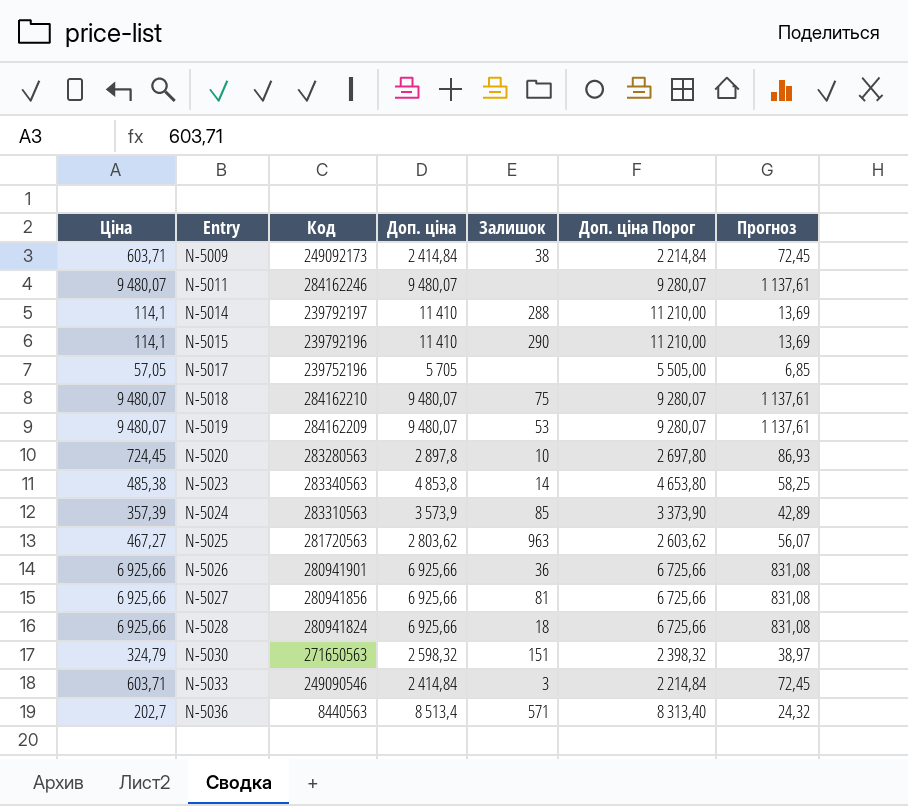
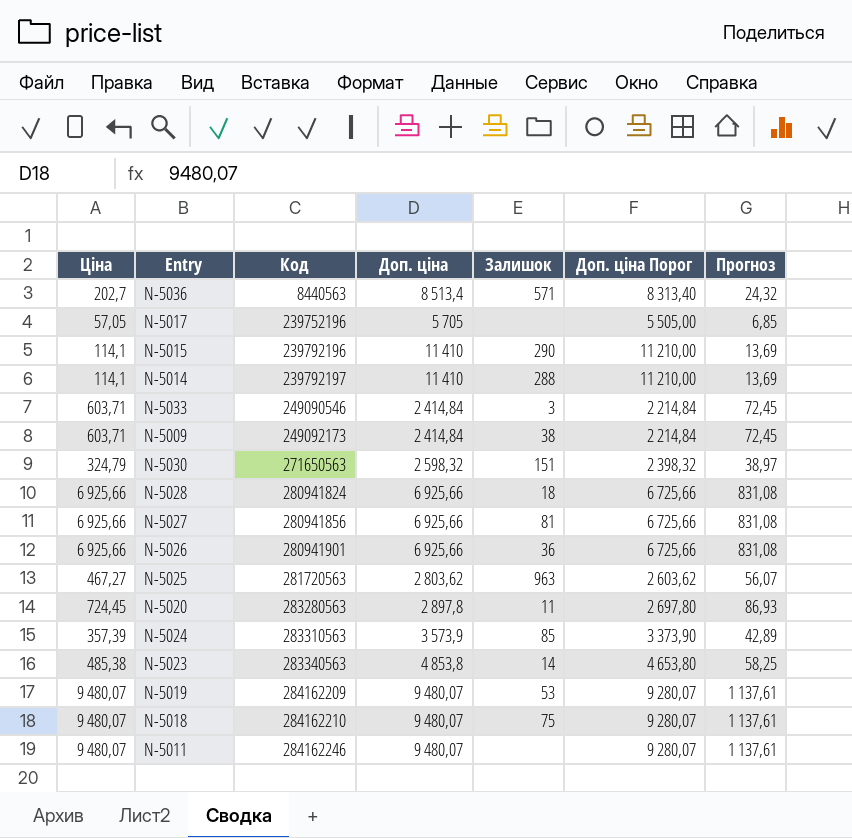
row order: Entry ascending -> Код ascending
N-5020 | Залишок: 10 -> 11

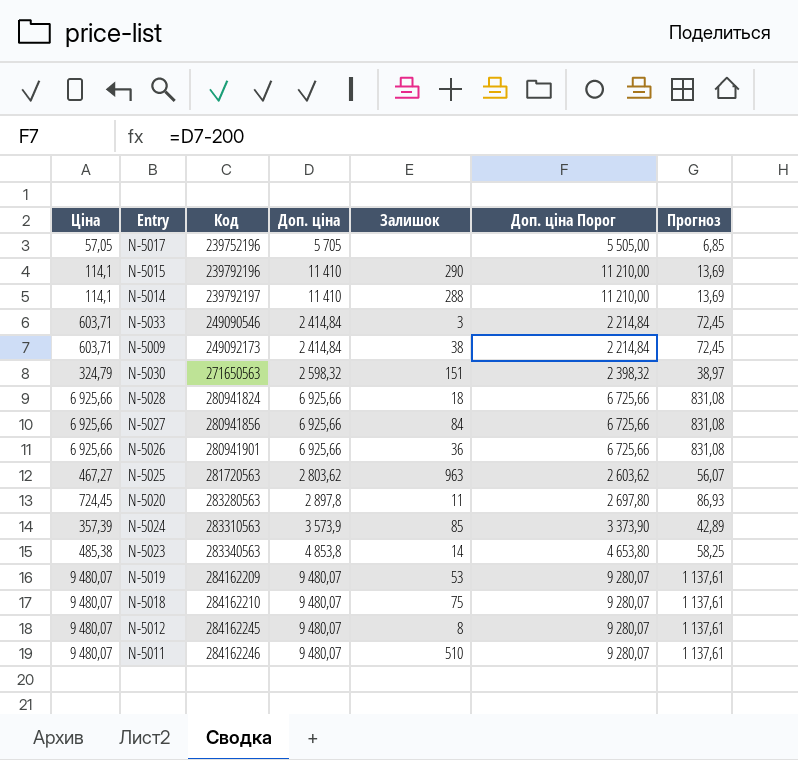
row N-5036: 202,7 | 8440563 | 8 513,4 | 571 | 8 313,40 | 24,32 -> none
N-5027 | Залишок: 81 -> 84
row N-5012: none -> 9 480,07 | 284162245 | 9 480,07 | 8 | 9 280,07 | 1 137,61
N-5011 | Залишок: none -> 510

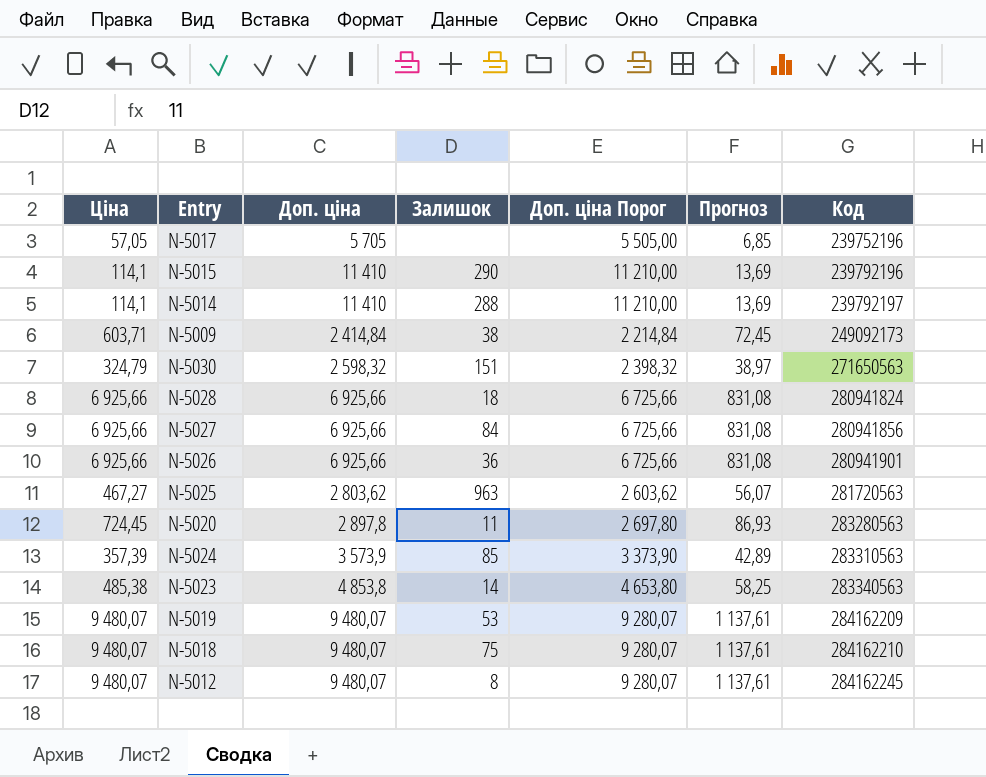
column Код | position: 3 -> 7
row N-5033: 603,71 | 249090546 | 2 414,84 | 3 | 2 214,84 | 72,45 -> none
row N-5011: 9 480,07 | 284162246 | 9 480,07 | 510 | 9 280,07 | 1 137,61 -> none

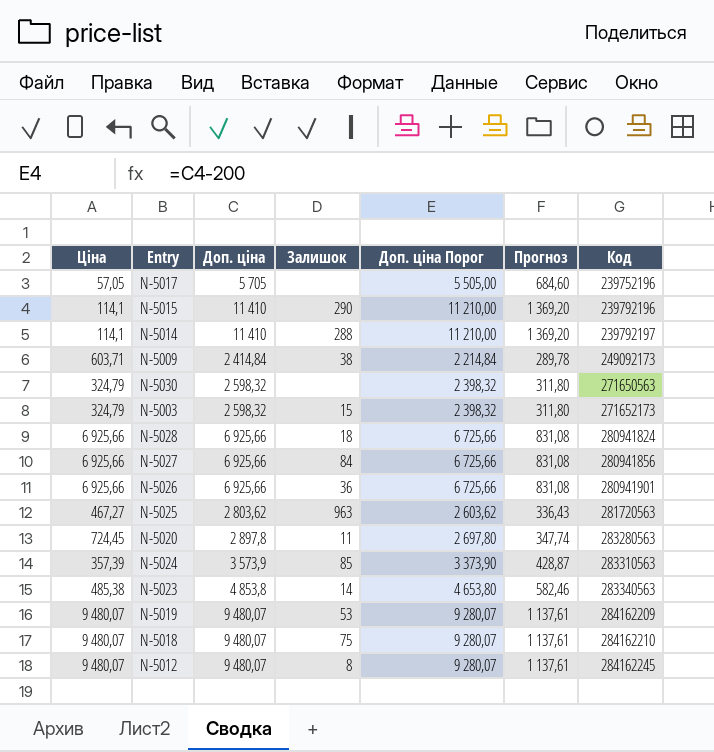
column Прогноз | formula: [Ціна] * 0,12 -> [Доп. ціна] * 0,12
N-5030 | Залишок: 151 -> none
row N-5003: none -> 324,79 | 2 598,32 | 15 | 2 398,32 | 311,80 | 271652173

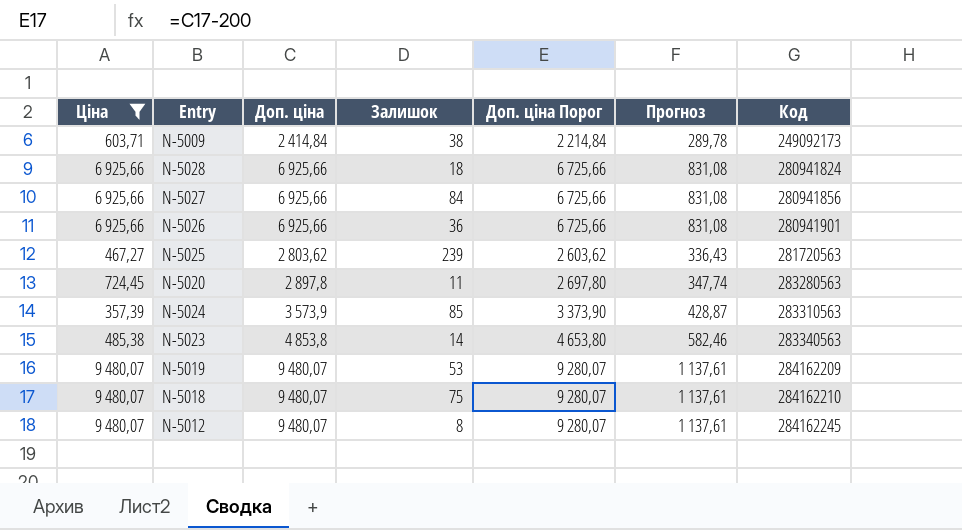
filter: none -> Ціна >= 357,39
N-5025 | Залишок: 963 -> 239

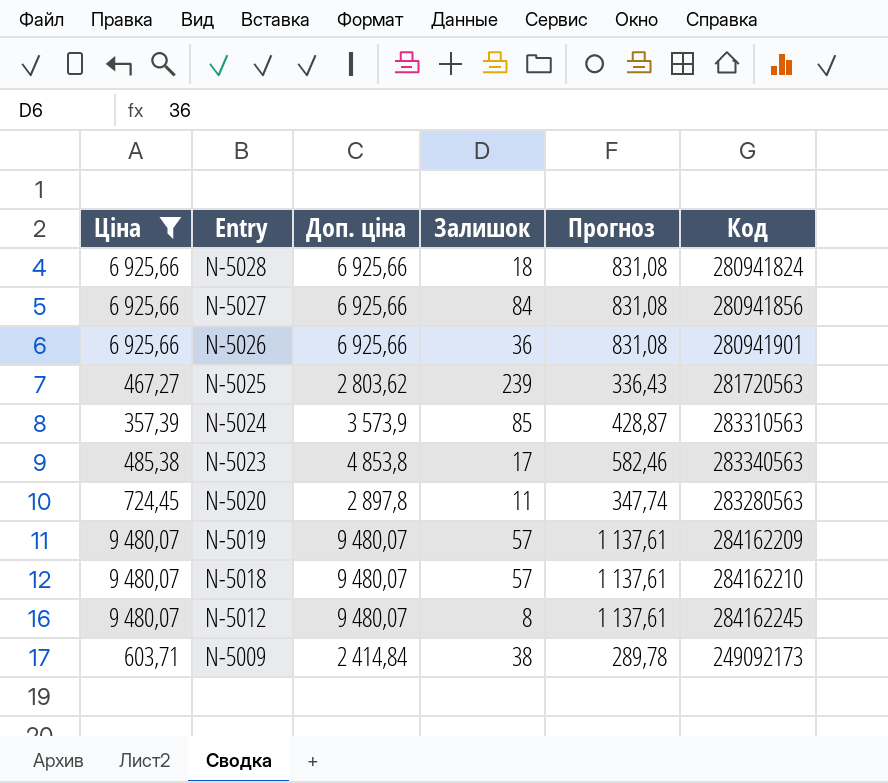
row order: Код ascending -> Entry descending
column Доп. ціна Порог | formula: [Доп. ціна] - 200 -> none
N-5023 | Залишок: 14 -> 17
N-5019 | Залишок: 53 -> 57
N-5018 | Залишок: 75 -> 57

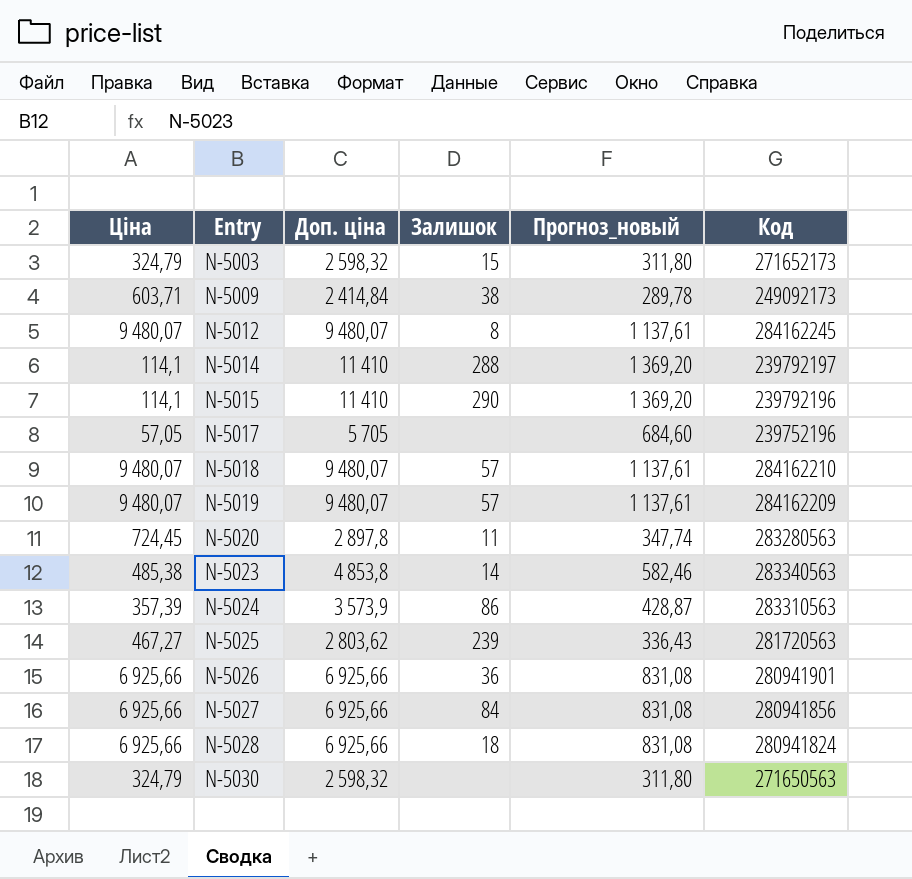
filter: Ціна >= 357,39 -> none
row order: Entry descending -> Entry ascending
column name: Прогноз -> Прогноз_новый
N-5023 | Залишок: 17 -> 14
N-5024 | Залишок: 85 -> 86

